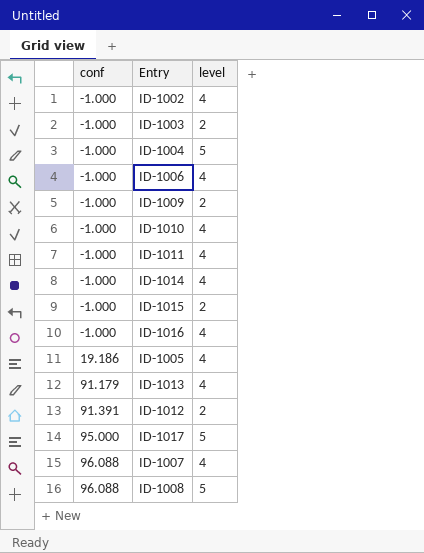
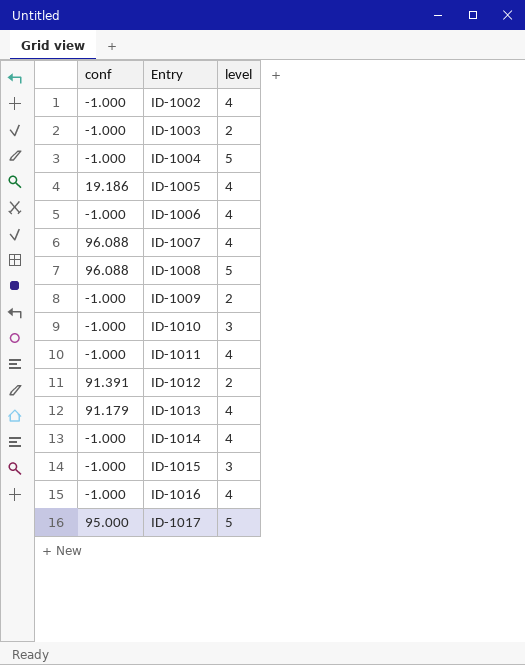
row order: conf ascending -> Entry ascending
ID-1010 | level: 4 -> 3
ID-1015 | level: 2 -> 3

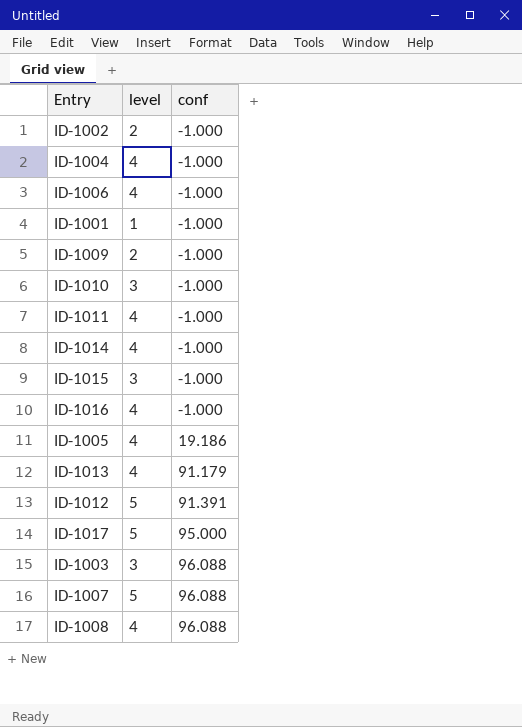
row order: Entry ascending -> conf ascending
column conf | position: 1 -> 3
ID-1002 | level: 4 -> 2
ID-1004 | level: 5 -> 4
row ID-1001: none -> 1 | -1.000
ID-1012 | level: 2 -> 5
ID-1003 | level: 2 -> 3
ID-1003 | conf: -1.000 -> 96.088
ID-1007 | level: 4 -> 5
ID-1008 | level: 5 -> 4

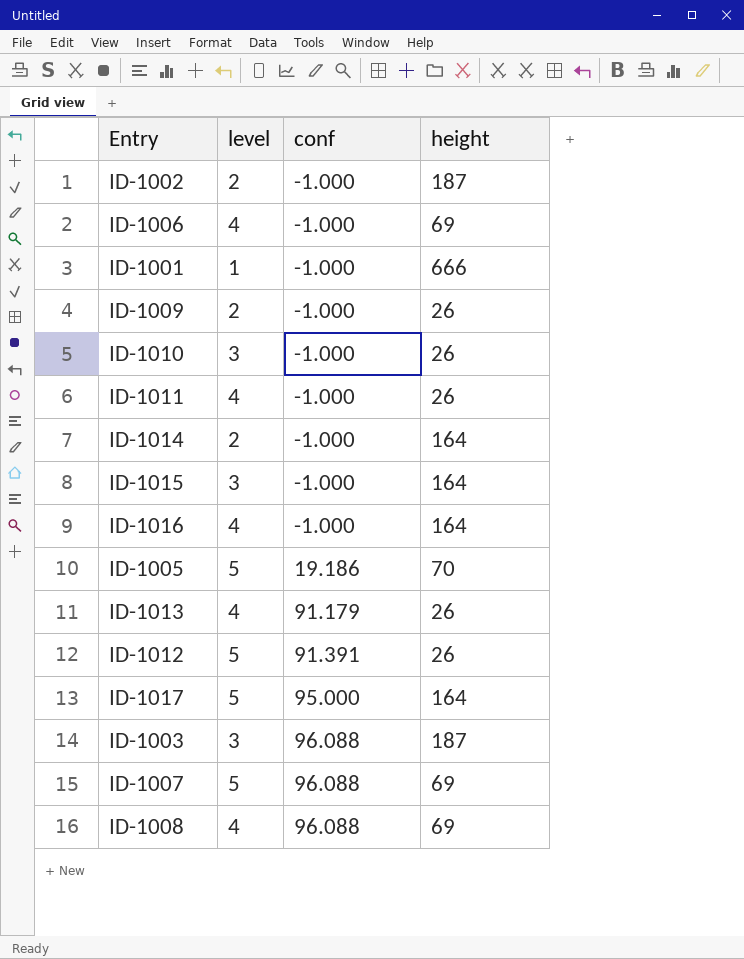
column height | position: none -> 4
row ID-1004: 4 | -1.000 -> none
ID-1014 | level: 4 -> 2
ID-1005 | level: 4 -> 5

